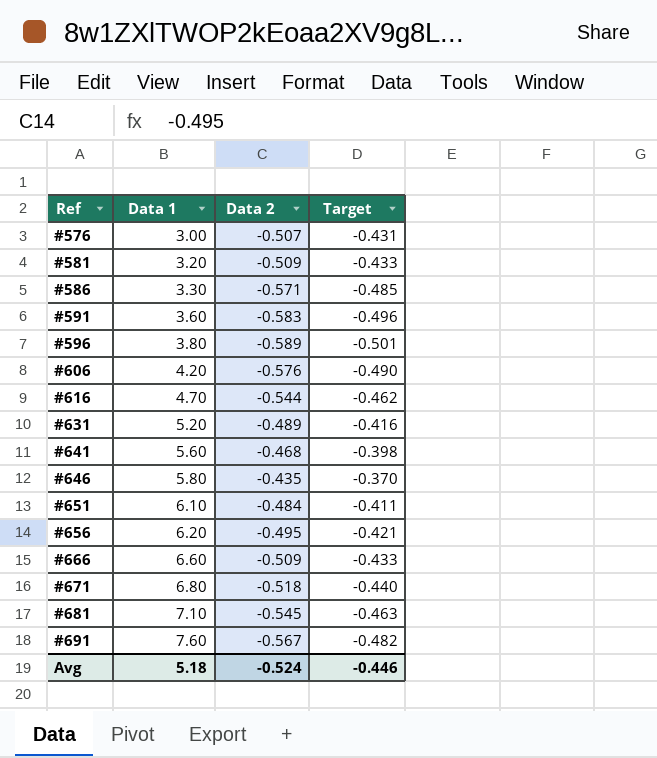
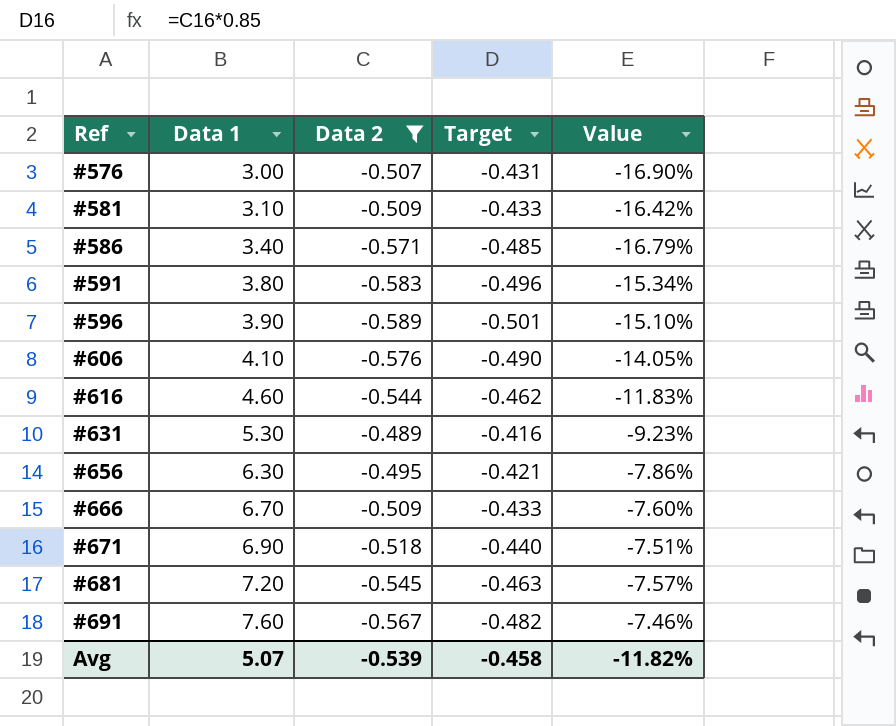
filter: none -> Data 2 <= -0.489
column Value | formula: none -> [Data 2] / [Data 1]
#581 | Data 1: 3.20 -> 3.10
#586 | Data 1: 3.30 -> 3.40
#591 | Data 1: 3.60 -> 3.80
#596 | Data 1: 3.80 -> 3.90
#606 | Data 1: 4.20 -> 4.10
#616 | Data 1: 4.70 -> 4.60
#631 | Data 1: 5.20 -> 5.30
#656 | Data 1: 6.20 -> 6.30
#666 | Data 1: 6.60 -> 6.70
#671 | Data 1: 6.80 -> 6.90
#681 | Data 1: 7.10 -> 7.20
Avg | Data 1: 5.18 -> 5.07
Avg | Data 2: -0.524 -> -0.539
Avg | Target: -0.446 -> -0.458

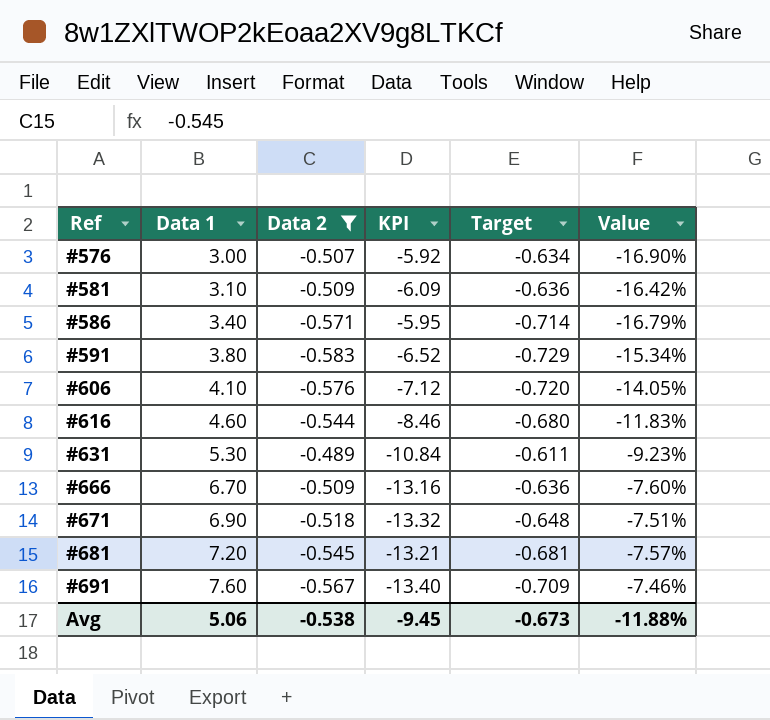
column KPI | formula: none -> [Data 1] / [Data 2]
column Target | formula: [Data 2] * 0.85 -> [Data 2] * 1.25
row #596: 3.90 | -0.589 | -0.501 | -15.10% -> none
row #656: 6.30 | -0.495 | -0.421 | -7.86% -> none
Avg | Data 1: 5.07 -> 5.06
Avg | Data 2: -0.539 -> -0.538
Avg | Target: -0.458 -> -0.673
Avg | Value: -11.82% -> -11.88%

